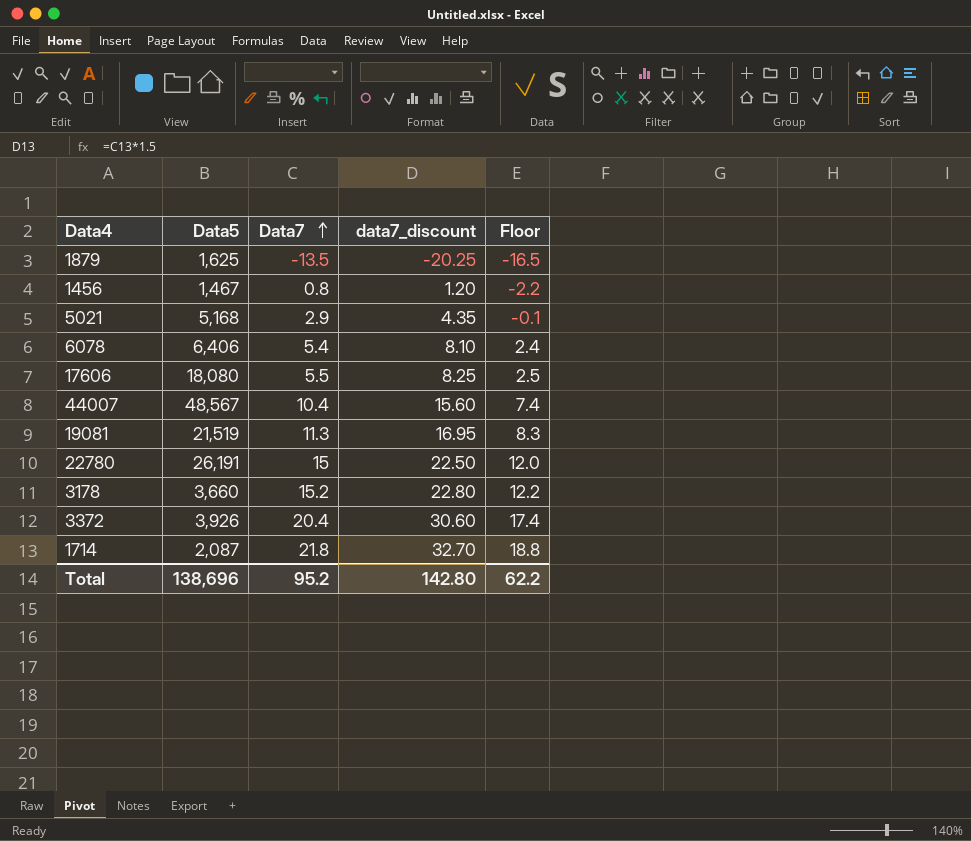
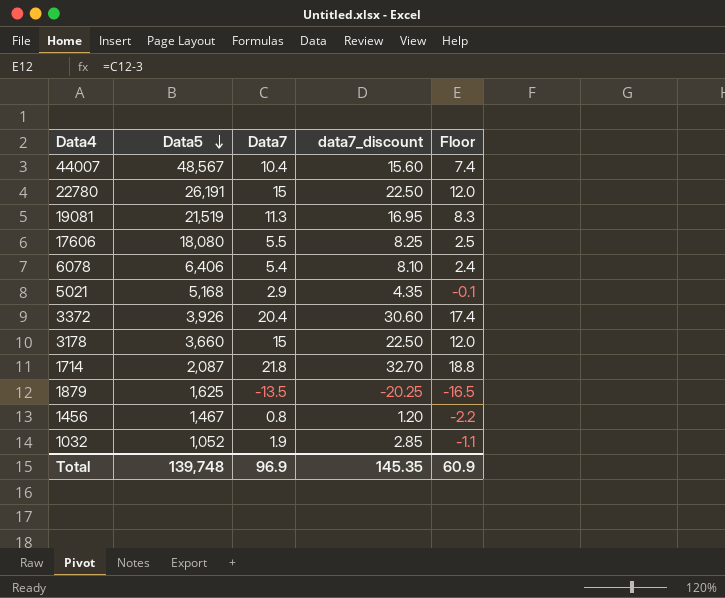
row order: Data7 ascending -> Data5 descending
3178 | Data7: 15.2 -> 15
3178 | data7_discount: 22.80 -> 22.50
3178 | Floor: 12.2 -> 12.0
row 1032: none -> 1,052 | 1.9 | 2.85 | -1.1
Total | Data5: 138,696 -> 139,748
Total | Data7: 95.2 -> 96.9
Total | data7_discount: 142.80 -> 145.35
Total | Floor: 62.2 -> 60.9

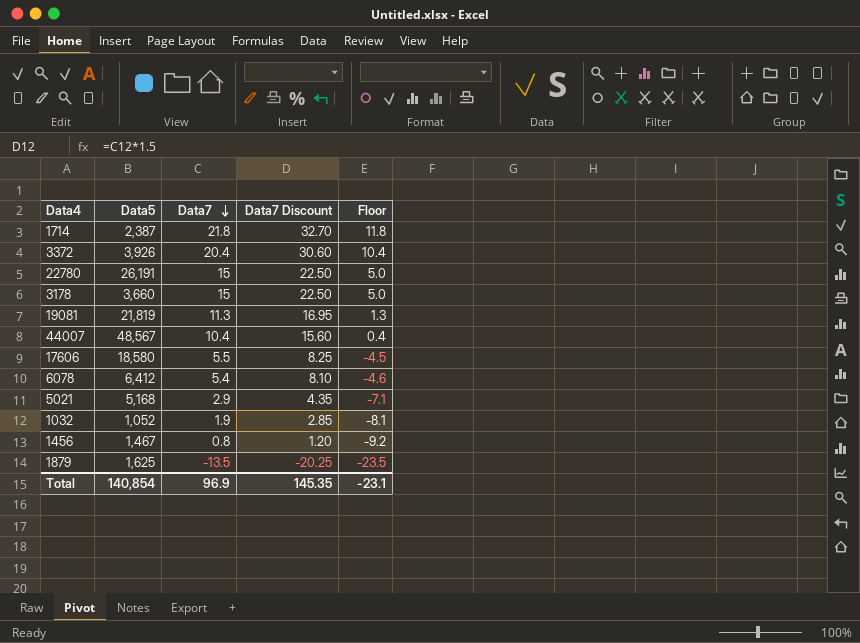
row order: Data5 descending -> Data7 descending
column name: data7_discount -> Data7 Discount
column Floor | formula: [Data7] - 3 -> [Data7] - 10
1714 | Data5: 2,087 -> 2,387
19081 | Data5: 21,519 -> 21,819
17606 | Data5: 18,080 -> 18,580
6078 | Data5: 6,406 -> 6,412
Total | Data5: 139,748 -> 140,854
Total | Floor: 60.9 -> -23.1

